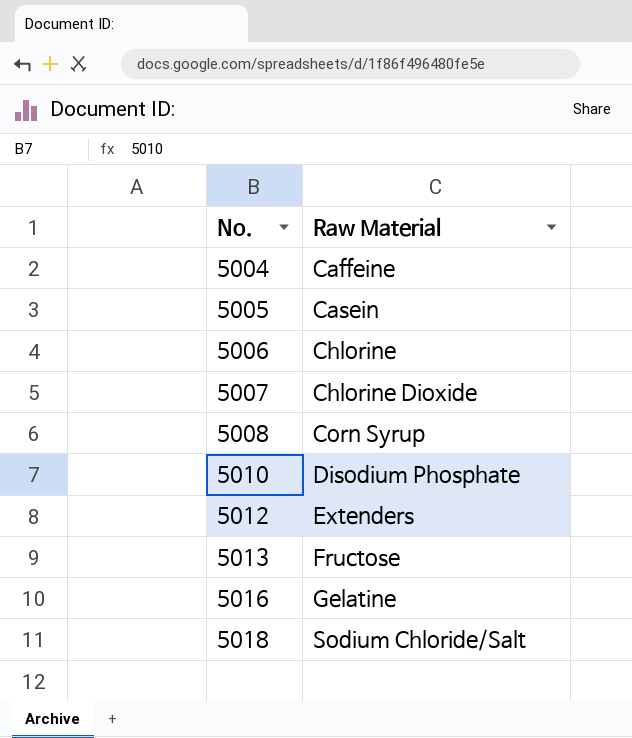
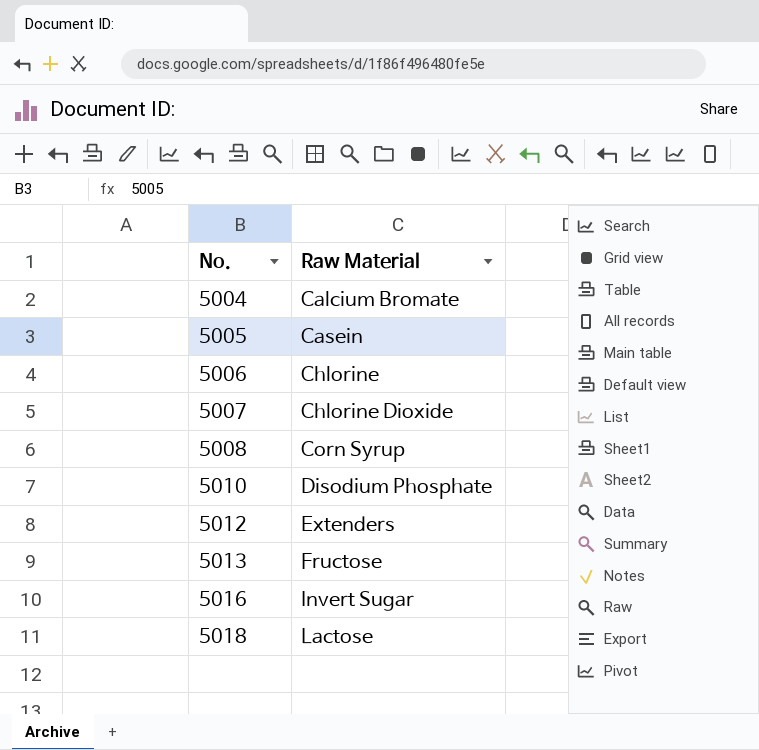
5004 | Raw Material: Caffeine -> Calcium Bromate
5016 | Raw Material: Gelatine -> Invert Sugar
5018 | Raw Material: Sodium Chloride/Salt -> Lactose

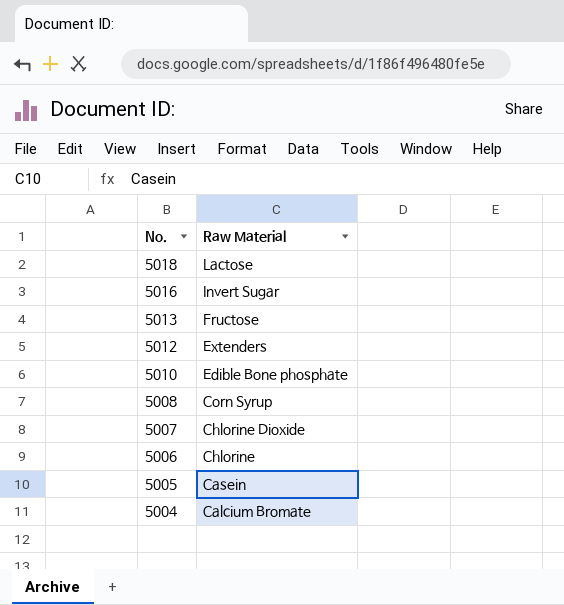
row order: No. ascending -> No. descending
5010 | Raw Material: Disodium Phosphate -> Edible Bone phosphate

